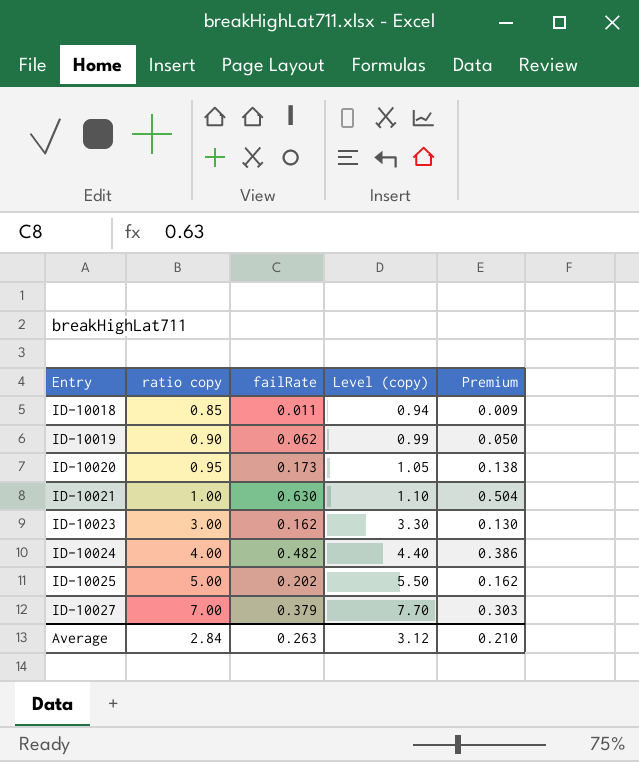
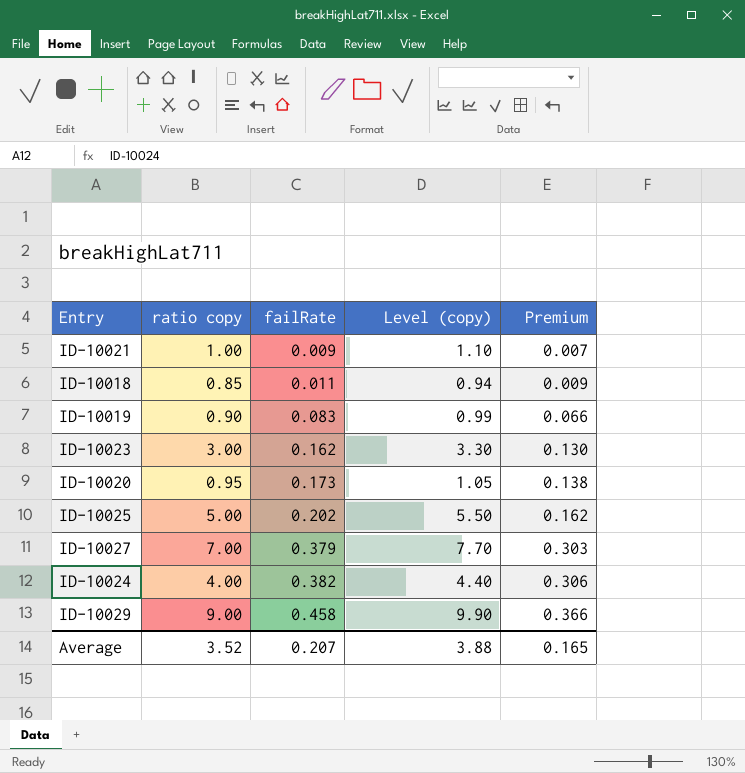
row order: Entry ascending -> failRate ascending
ID-10021 | failRate: 0.630 -> 0.009
ID-10021 | Premium: 0.504 -> 0.007
ID-10019 | failRate: 0.062 -> 0.083
ID-10019 | Premium: 0.050 -> 0.066
ID-10024 | failRate: 0.482 -> 0.382
ID-10024 | Premium: 0.386 -> 0.306
row ID-10029: none -> 9.00 | 0.458 | 9.90 | 0.366
Average | ratio copy: 2.84 -> 3.52
Average | failRate: 0.263 -> 0.207
Average | Level (copy): 3.12 -> 3.88
Average | Premium: 0.210 -> 0.165

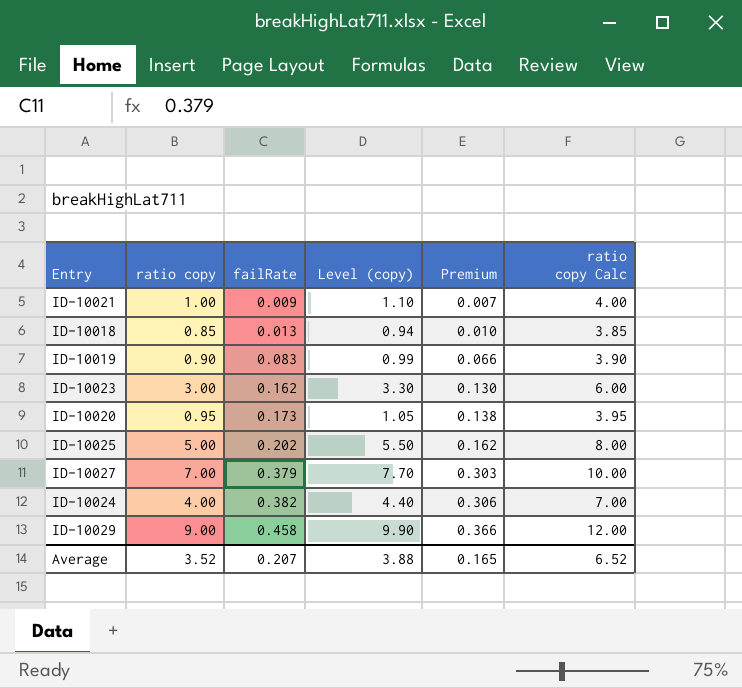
column ratio copy Calc | formula: none -> [ratio copy] + 3
ID-10018 | failRate: 0.011 -> 0.013
ID-10018 | Premium: 0.009 -> 0.010

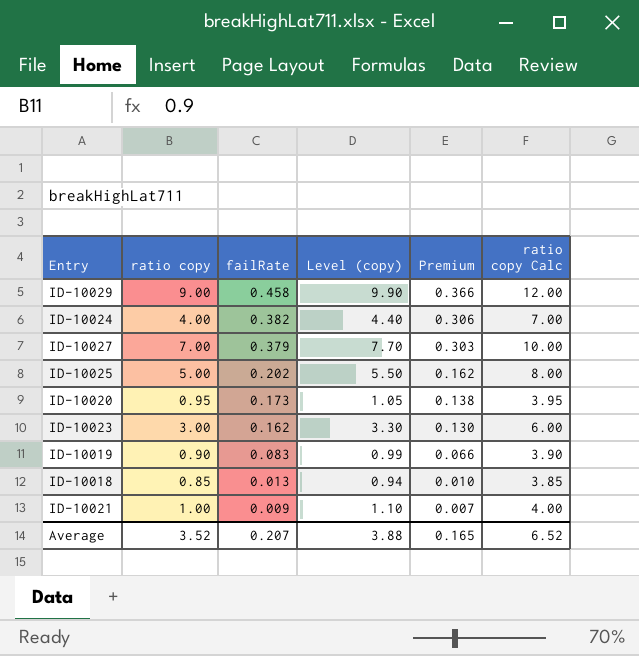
row order: failRate ascending -> failRate descending

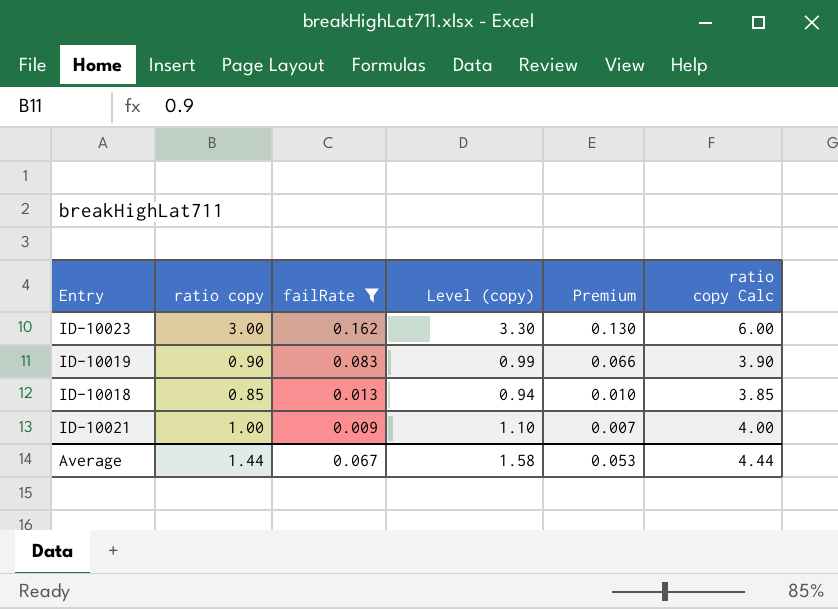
filter: none -> failRate <= 0.162
Average | ratio copy: 3.52 -> 1.44
Average | failRate: 0.207 -> 0.067
Average | Level (copy): 3.88 -> 1.58
Average | Premium: 0.165 -> 0.053
Average | ratio copy Calc: 6.52 -> 4.44

